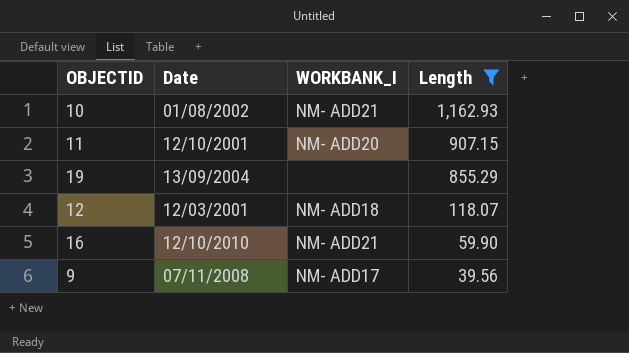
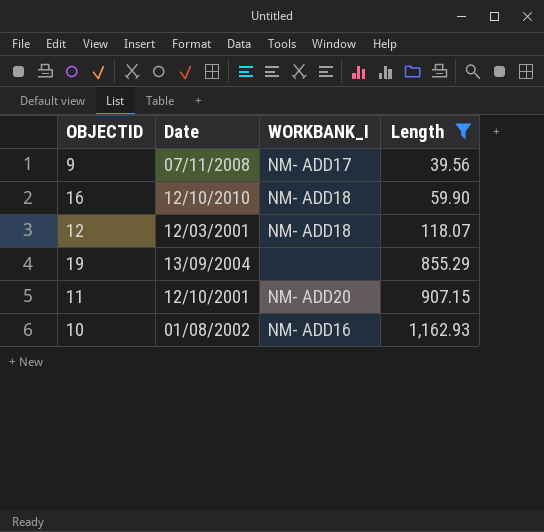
row order: Length descending -> Length ascending
16 | WORKBANK_I: NM- ADD21 -> NM- ADD18
10 | WORKBANK_I: NM- ADD21 -> NM- ADD16

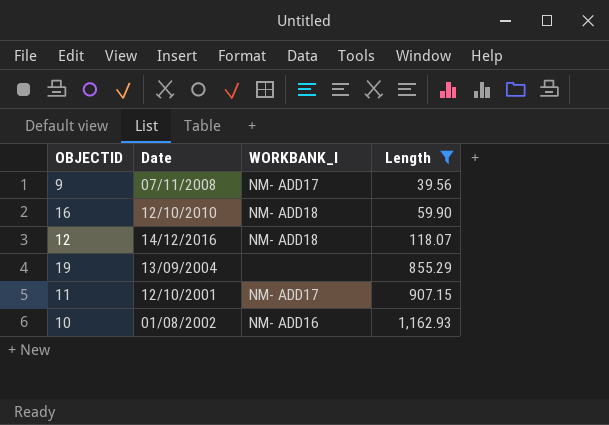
12 | Date: 12/03/2001 -> 14/12/2016
11 | WORKBANK_I: NM- ADD20 -> NM- ADD17

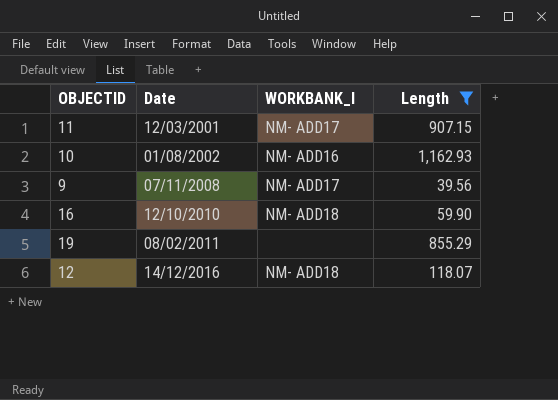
row order: Length ascending -> Date ascending
11 | Date: 12/10/2001 -> 12/03/2001
19 | Date: 13/09/2004 -> 08/02/2011

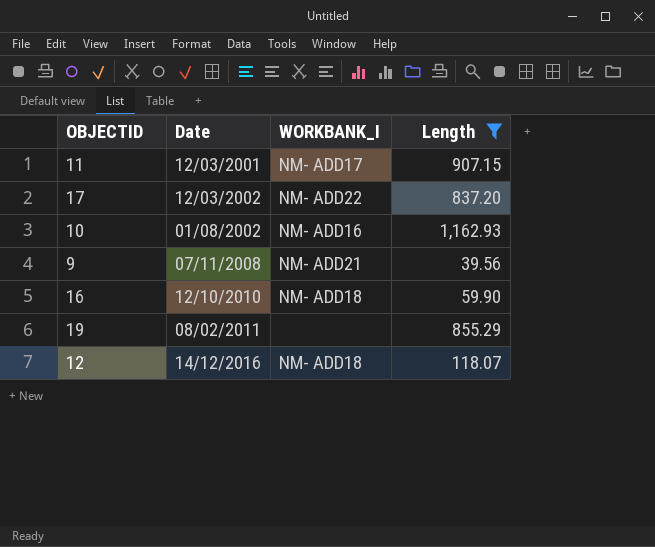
row 17: none -> 12/03/2002 | NM- ADD22 | 837.20
9 | WORKBANK_I: NM- ADD17 -> NM- ADD21

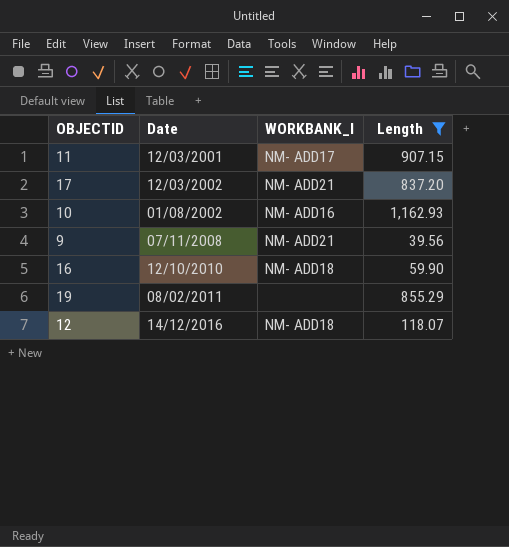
17 | WORKBANK_I: NM- ADD22 -> NM- ADD21

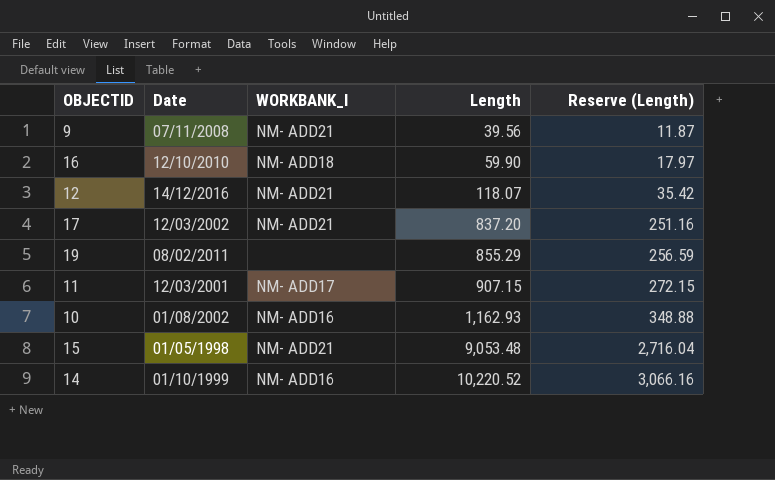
filter: Length <= 1,162.93 -> none
row order: Date ascending -> Length ascending
column Reserve (Length) | formula: none -> [Length] * 0.3
12 | WORKBANK_I: NM- ADD18 -> NM- ADD21

